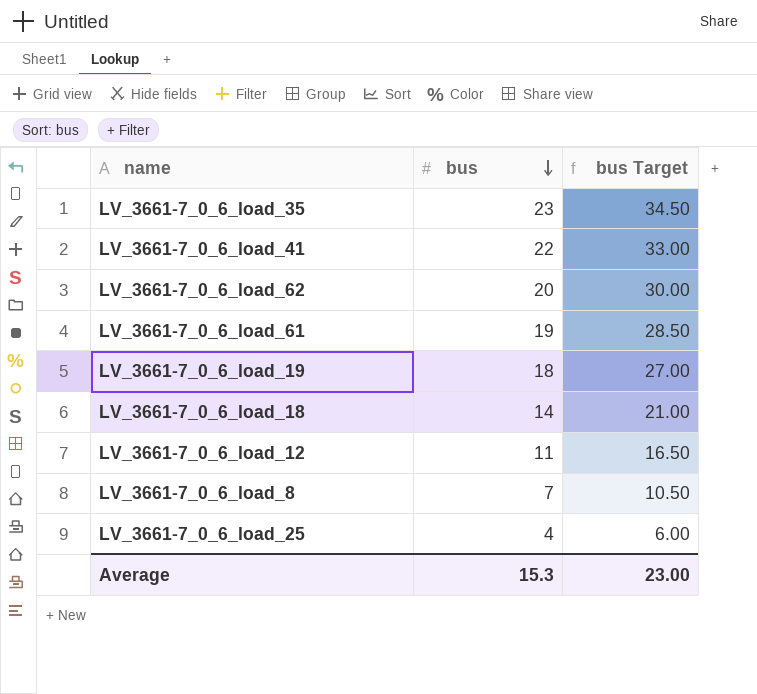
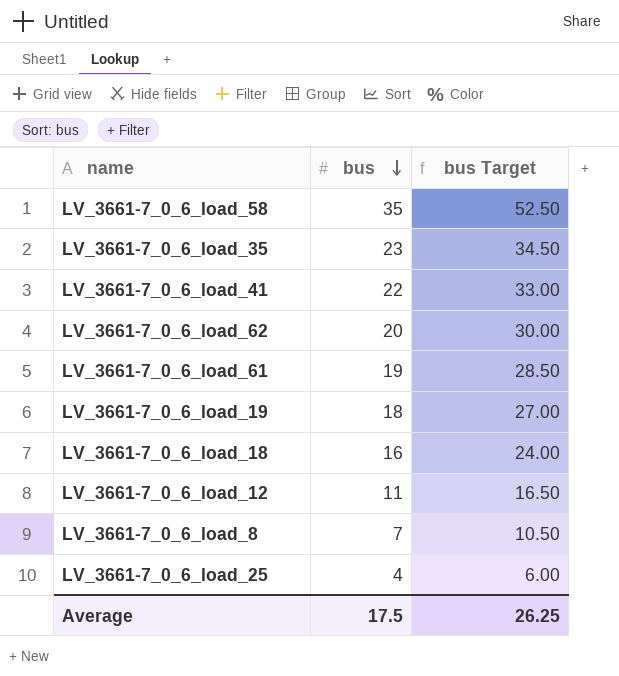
row LV_3661-7_0_6_load_58: none -> 35 | 52.50
LV_3661-7_0_6_load_18 | bus: 14 -> 16
LV_3661-7_0_6_load_18 | bus Target: 21.00 -> 24.00
Average | bus: 15.3 -> 17.5
Average | bus Target: 23.00 -> 26.25

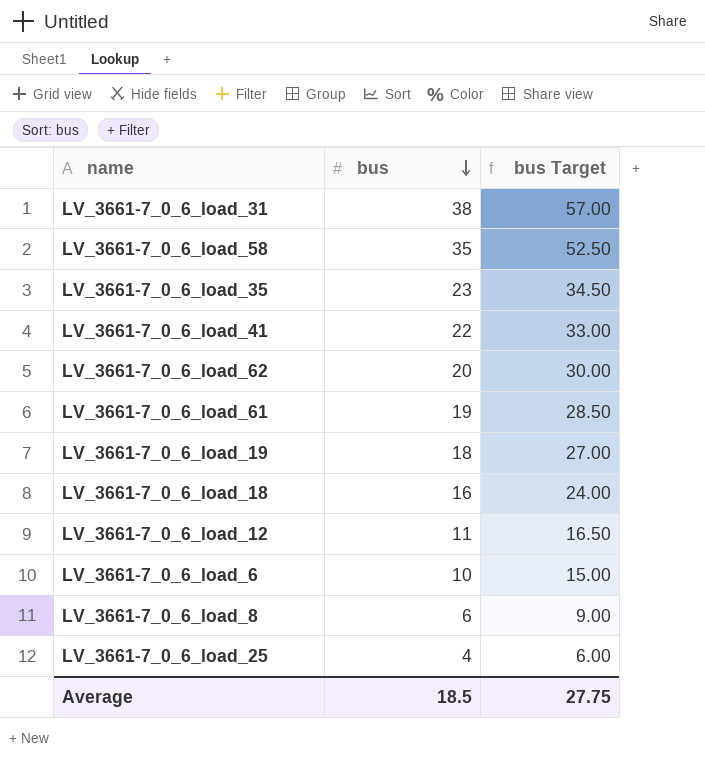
row LV_3661-7_0_6_load_31: none -> 38 | 57.00
row LV_3661-7_0_6_load_6: none -> 10 | 15.00
LV_3661-7_0_6_load_8 | bus: 7 -> 6
LV_3661-7_0_6_load_8 | bus Target: 10.50 -> 9.00
Average | bus: 17.5 -> 18.5
Average | bus Target: 26.25 -> 27.75

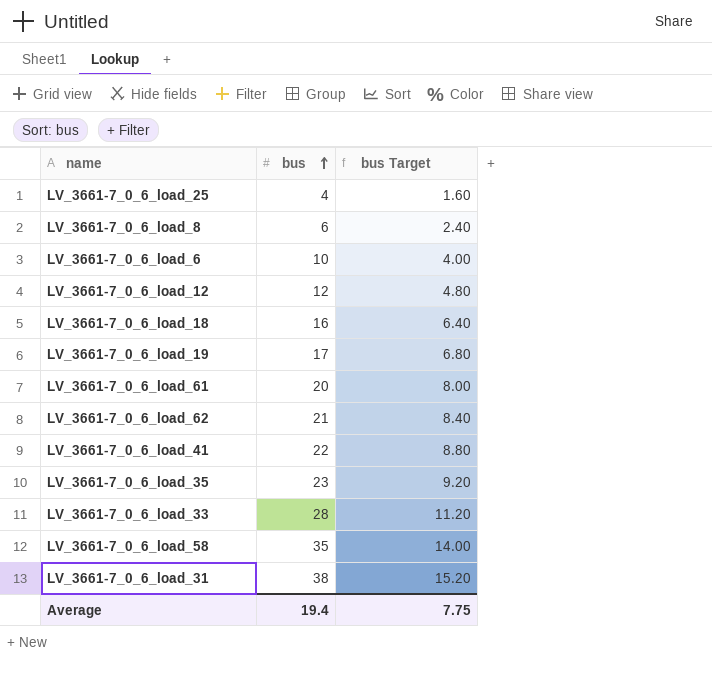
row order: bus descending -> bus ascending
column bus Target | formula: [bus] * 1.5 -> [bus] * 0.4
LV_3661-7_0_6_load_12 | bus: 11 -> 12
LV_3661-7_0_6_load_19 | bus: 18 -> 17
LV_3661-7_0_6_load_61 | bus: 19 -> 20
LV_3661-7_0_6_load_62 | bus: 20 -> 21
row LV_3661-7_0_6_load_33: none -> 28 | 11.20
Average | bus: 18.5 -> 19.4
Average | bus Target: 27.75 -> 7.75

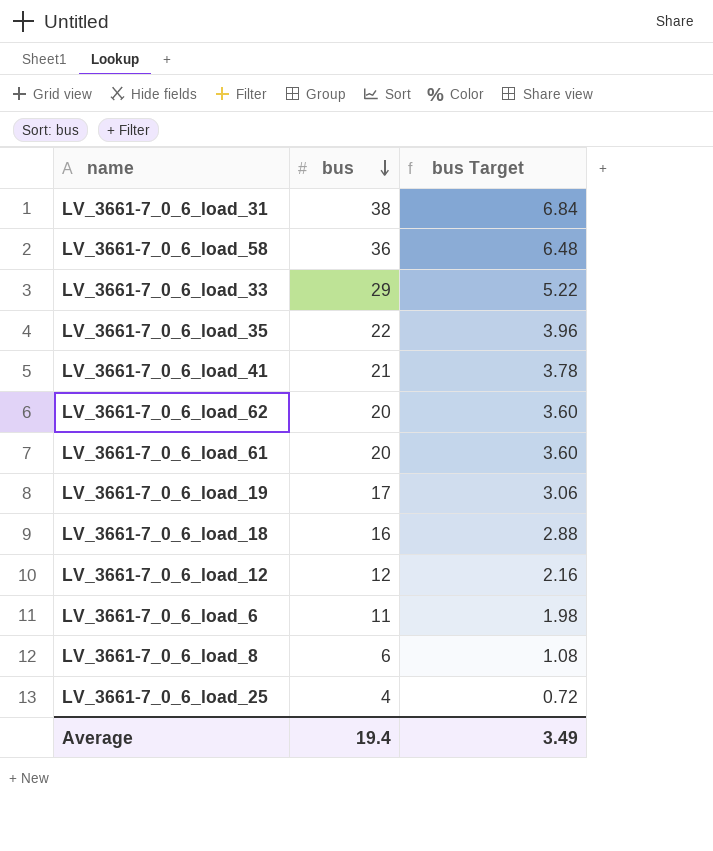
row order: bus ascending -> bus descending
column bus Target | formula: [bus] * 0.4 -> [bus] * 0.18
LV_3661-7_0_6_load_58 | bus: 35 -> 36
LV_3661-7_0_6_load_33 | bus: 28 -> 29
LV_3661-7_0_6_load_35 | bus: 23 -> 22
LV_3661-7_0_6_load_41 | bus: 22 -> 21
LV_3661-7_0_6_load_62 | bus: 21 -> 20
LV_3661-7_0_6_load_6 | bus: 10 -> 11
Average | bus Target: 7.75 -> 3.49

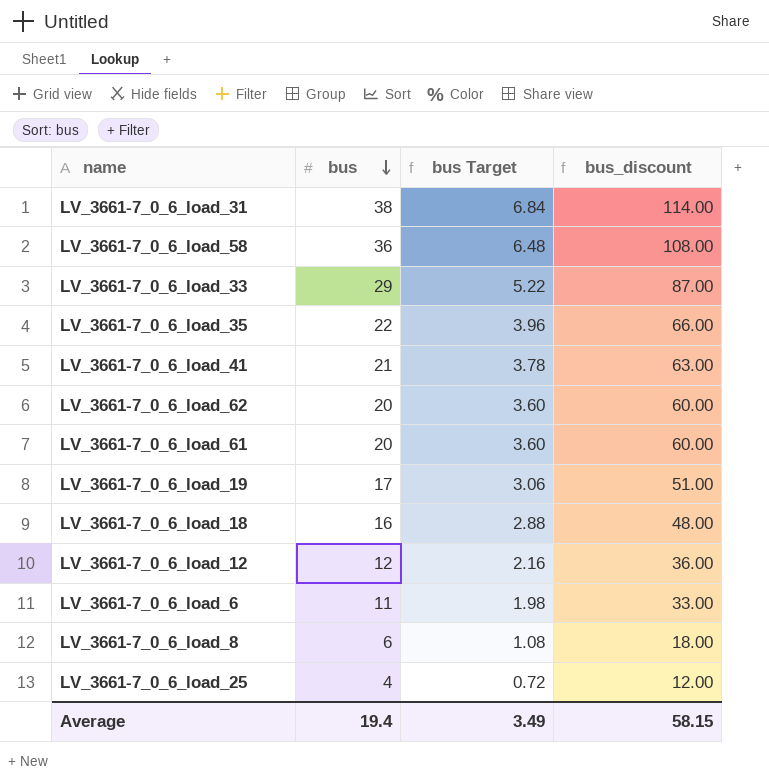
column bus_discount | formula: none -> [bus] * 3

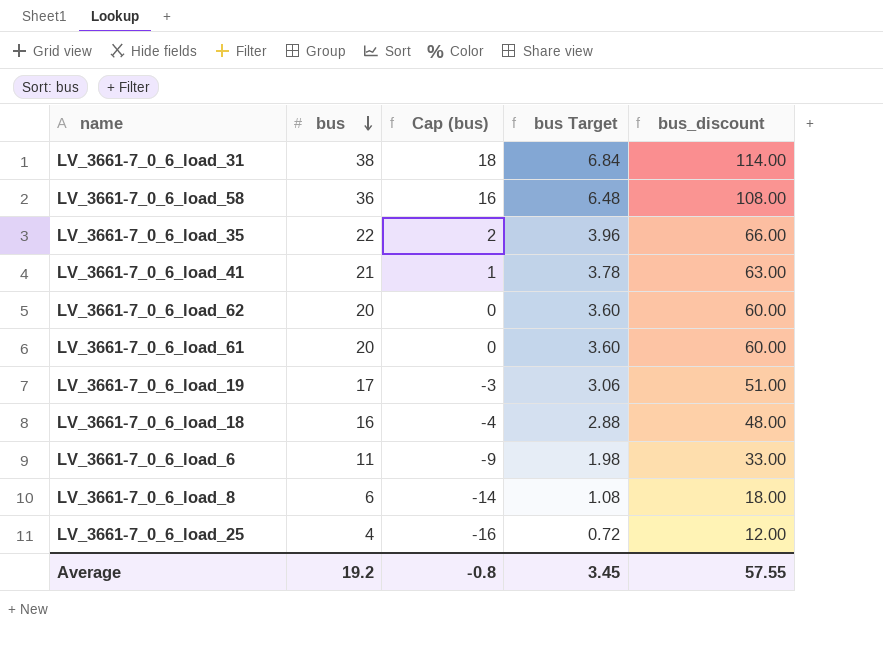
column Cap (bus) | formula: none -> [bus] - 20
row LV_3661-7_0_6_load_33: 29 | 5.22 | 87.00 -> none
row LV_3661-7_0_6_load_12: 12 | 2.16 | 36.00 -> none
Average | bus: 19.4 -> 19.2
Average | bus Target: 3.49 -> 3.45
Average | bus_discount: 58.15 -> 57.55

